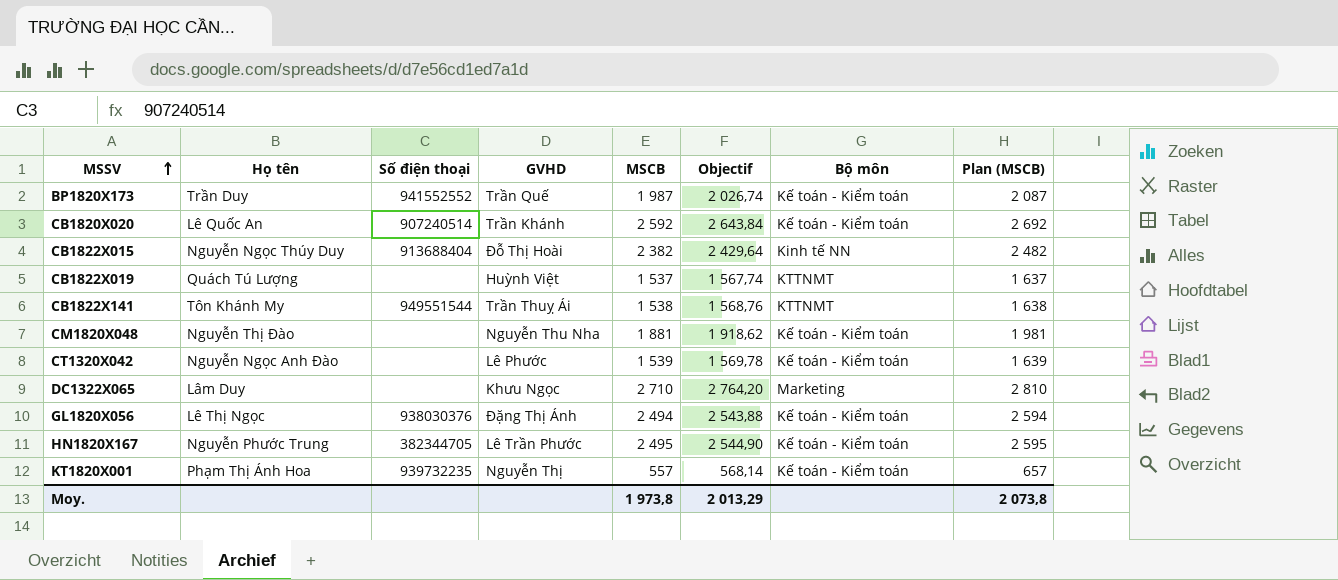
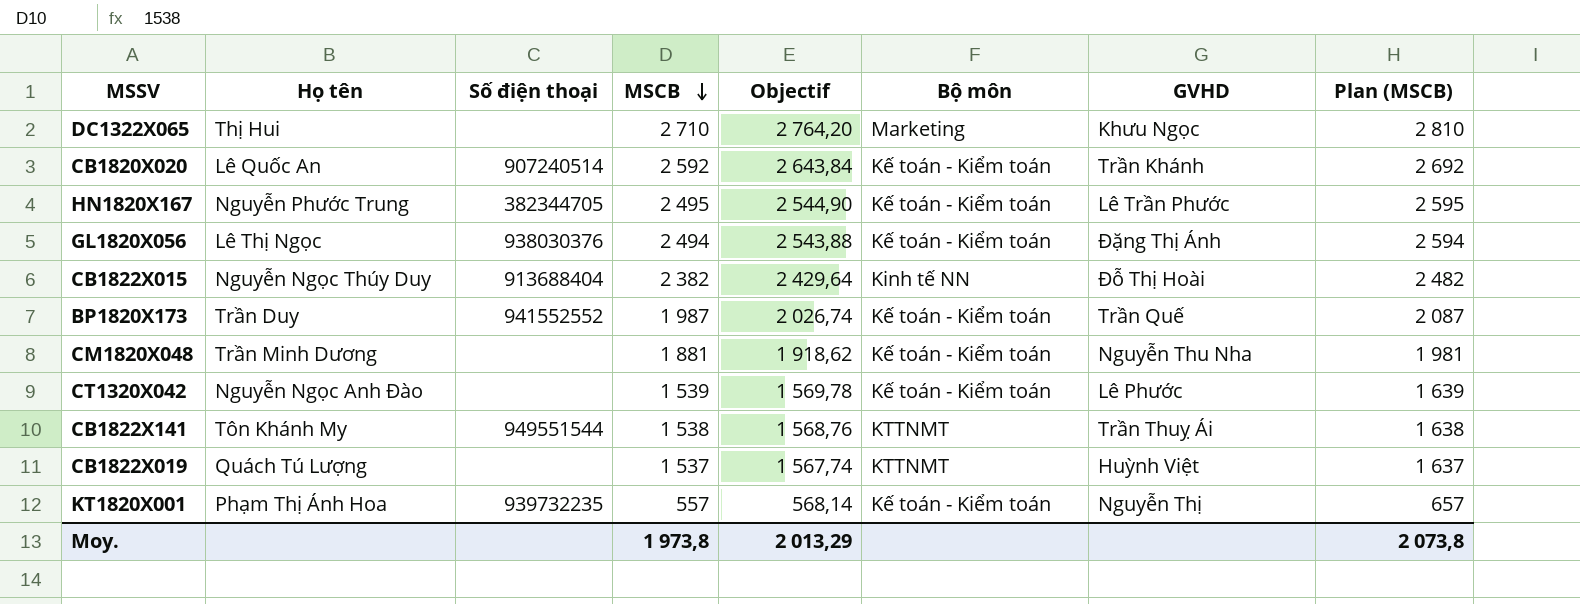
row order: MSSV ascending -> MSCB descending
column GVHD | position: 4 -> 7
DC1322X065 | Họ tên: Lâm Duy -> Thị Hui
CM1820X048 | Họ tên: Nguyễn Thị Đào -> Trần Minh Dương

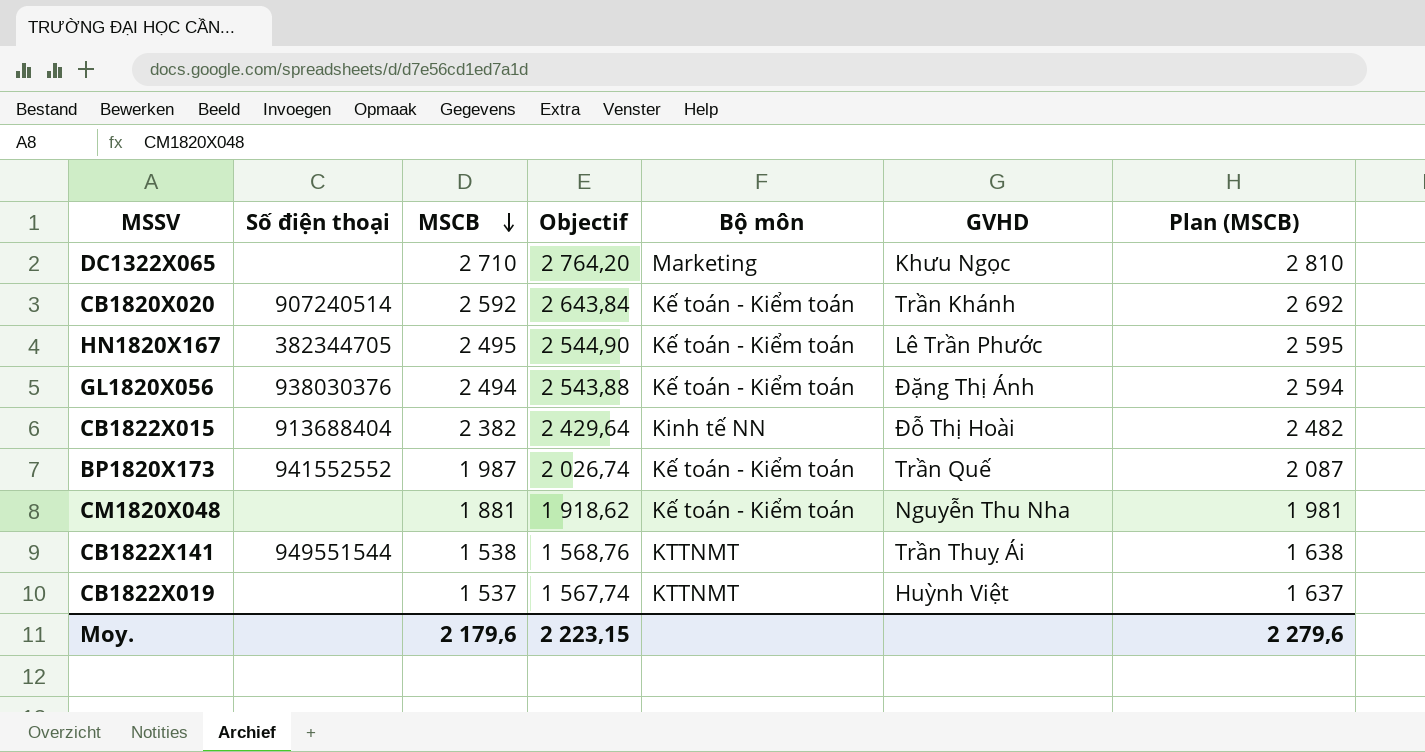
column Họ tên | position: 2 -> none
row CT1320X042: Nguyễn Ngọc Anh Đào | none | 1 539 | 1 569,78 | Kế toán - Kiểm toán | Lê Phước | 1 639 -> none
row KT1820X001: Phạm Thị Ánh Hoa | 939732235 | 557 | 568,14 | Kế toán - Kiểm toán | Nguyễn Thị | 657 -> none
Moy. | MSCB: 1 973,8 -> 2 179,6
Moy. | Objectif: 2 013,29 -> 2 223,15
Moy. | Plan (MSCB): 2 073,8 -> 2 279,6

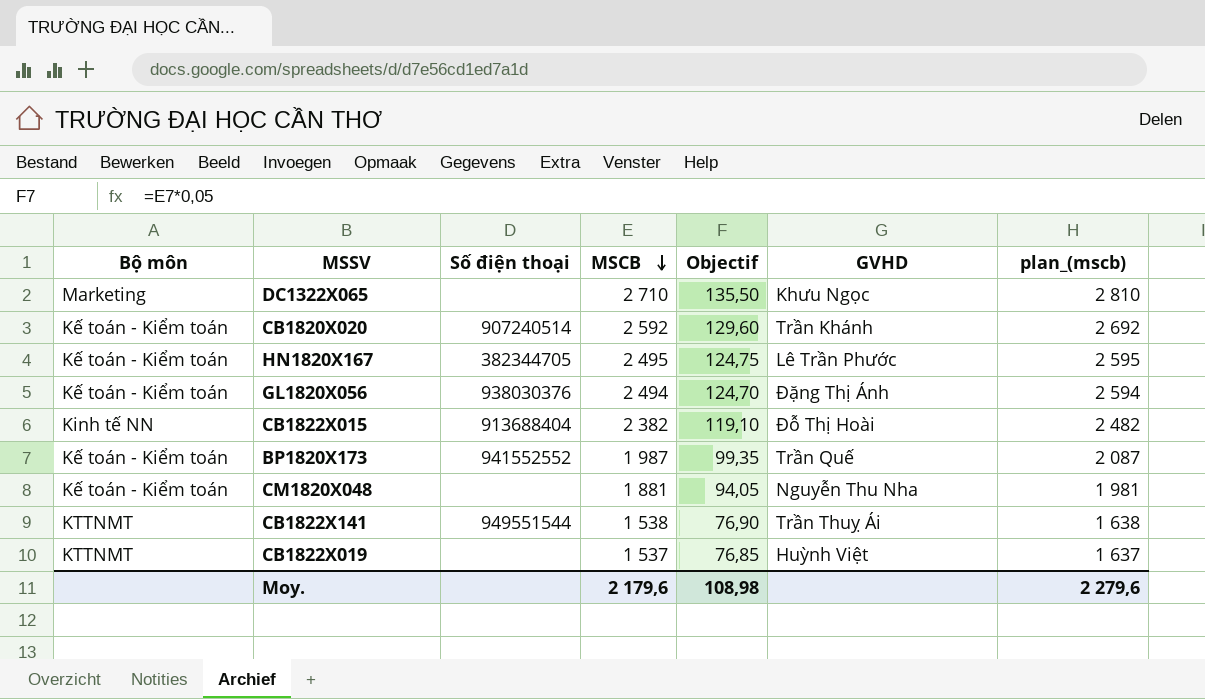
column Bộ môn | position: 5 -> 1
column Objectif | formula: [MSCB] * 1,02 -> [MSCB] * 0,05
column name: Plan (MSCB) -> plan_(mscb)
Moy. | Objectif: 2 223,15 -> 108,98

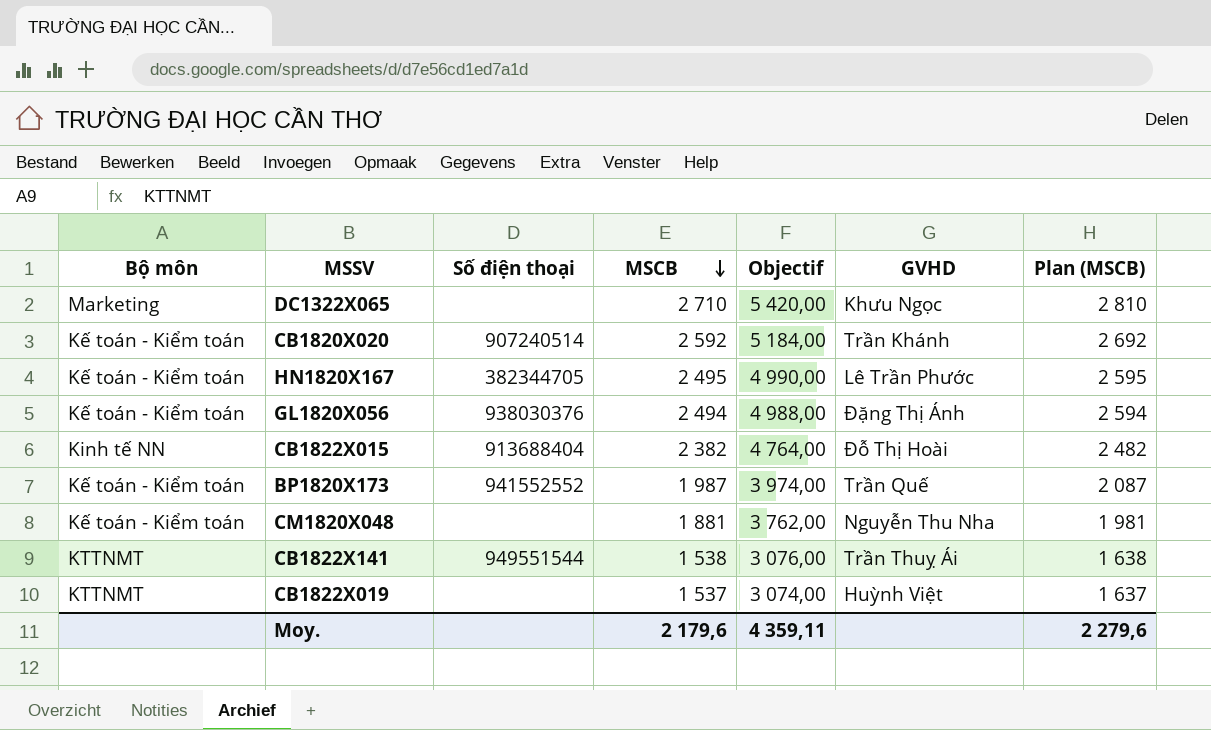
column Objectif | formula: [MSCB] * 0,05 -> [MSCB] * 2
column name: plan_(mscb) -> Plan (MSCB)
Moy. | Objectif: 108,98 -> 4 359,11

